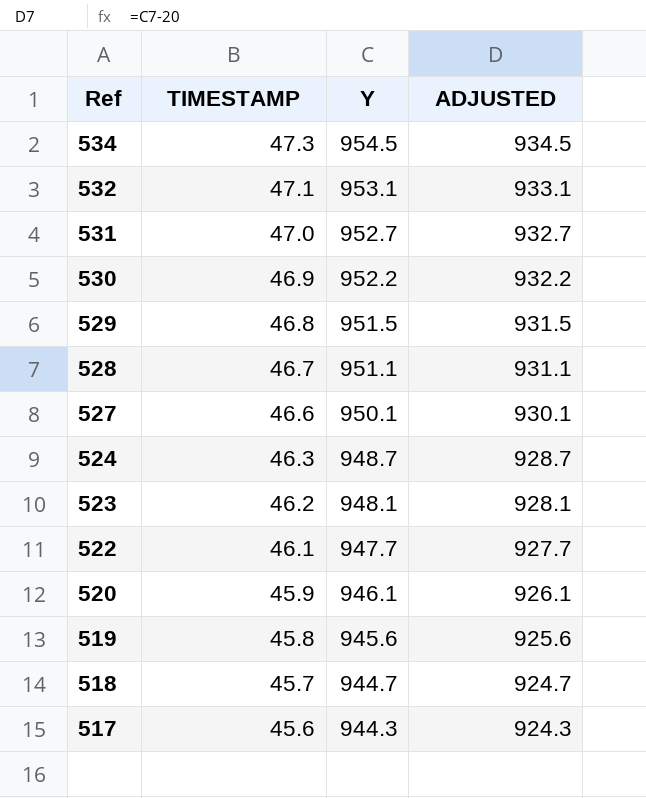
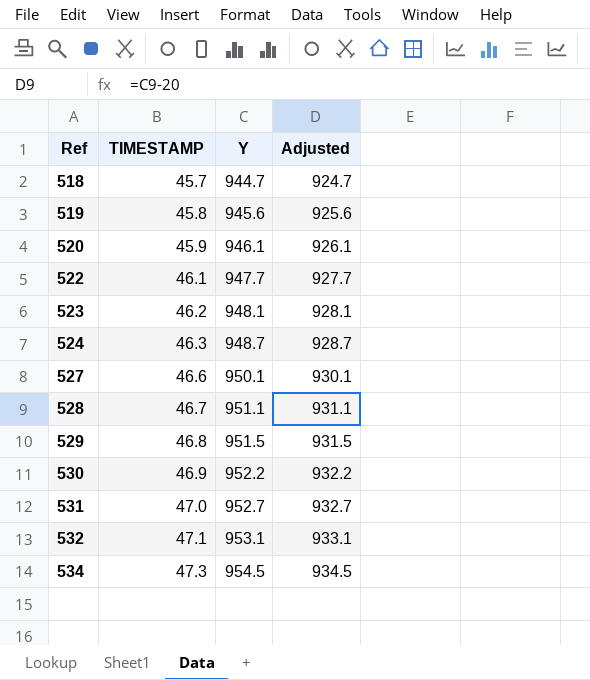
row order: Ref descending -> Ref ascending
column name: ADJUSTED -> Adjusted
row 517: 45.6 | 944.3 | 924.3 -> none

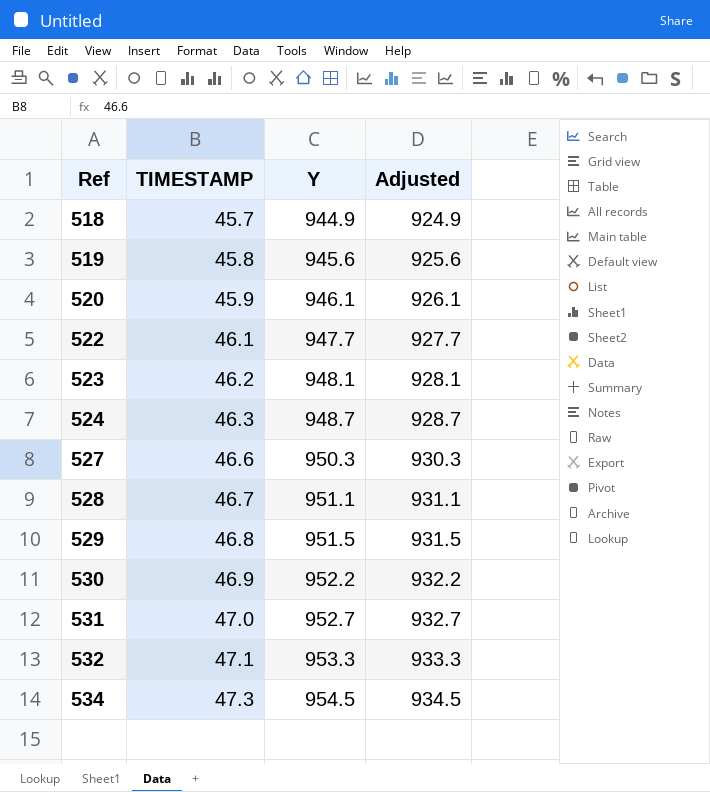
518 | Y: 944.7 -> 944.9
518 | Adjusted: 924.7 -> 924.9
527 | Y: 950.1 -> 950.3
527 | Adjusted: 930.1 -> 930.3
532 | Y: 953.1 -> 953.3
532 | Adjusted: 933.1 -> 933.3

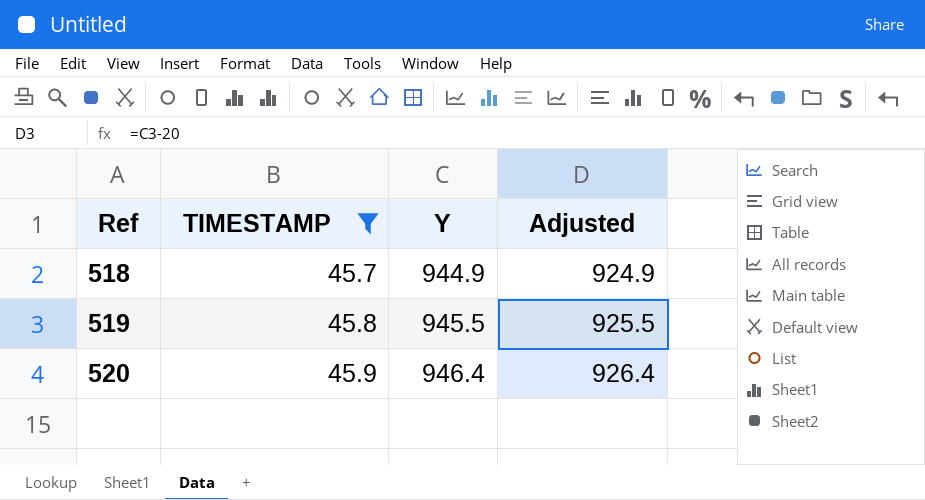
filter: none -> TIMESTAMP <= 45.9
519 | Y: 945.6 -> 945.5
519 | Adjusted: 925.6 -> 925.5
520 | Y: 946.1 -> 946.4
520 | Adjusted: 926.1 -> 926.4

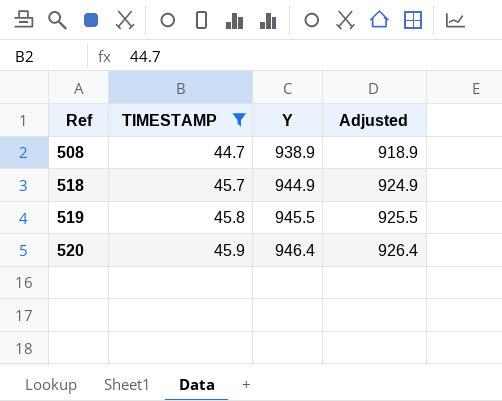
row 508: none -> 44.7 | 938.9 | 918.9

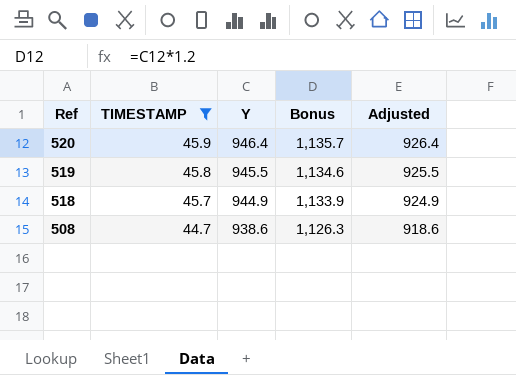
row order: Ref ascending -> Ref descending
column Bonus | formula: none -> [Y] * 1.2
508 | Y: 938.9 -> 938.6
508 | Adjusted: 918.9 -> 918.6

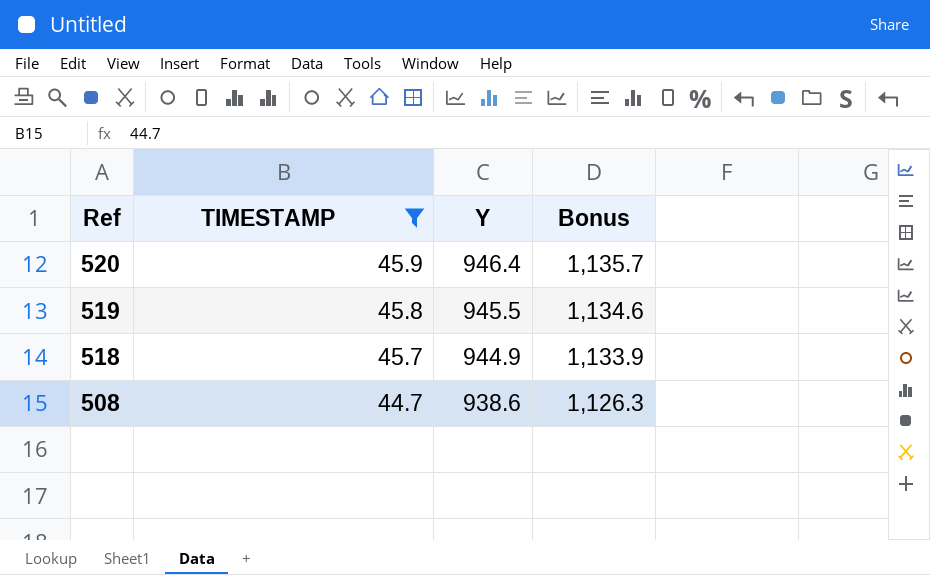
column Adjusted | formula: [Y] - 20 -> none

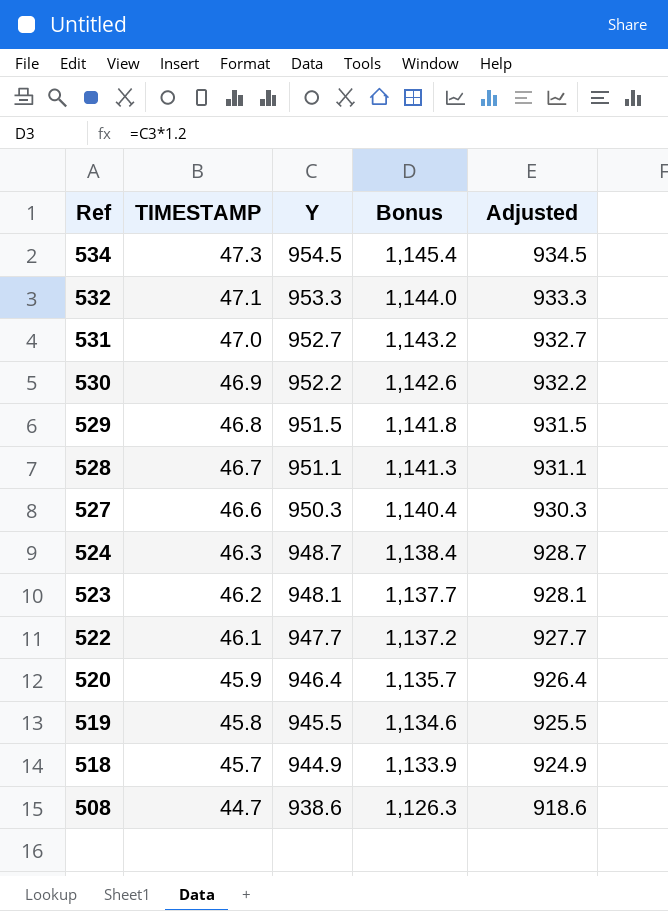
filter: TIMESTAMP <= 45.9 -> none
column Adjusted | formula: none -> [Y] - 20

